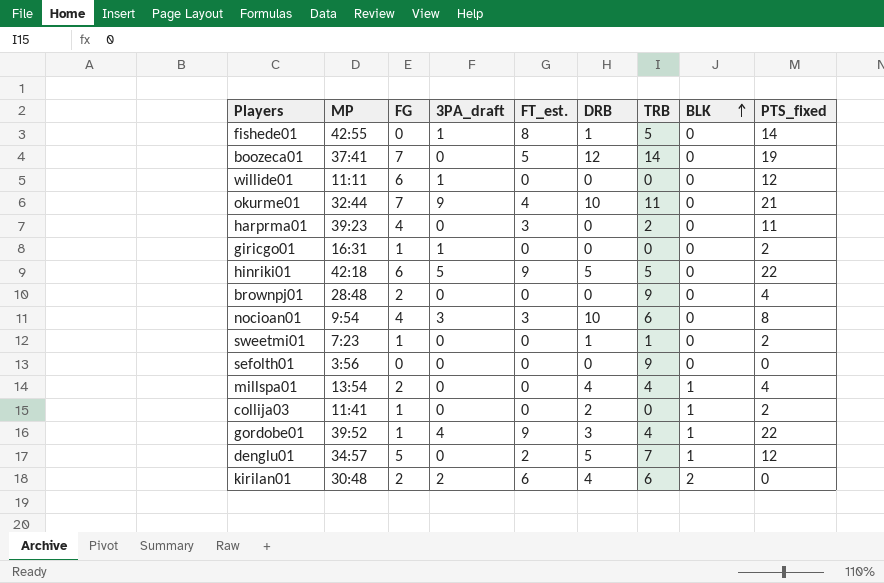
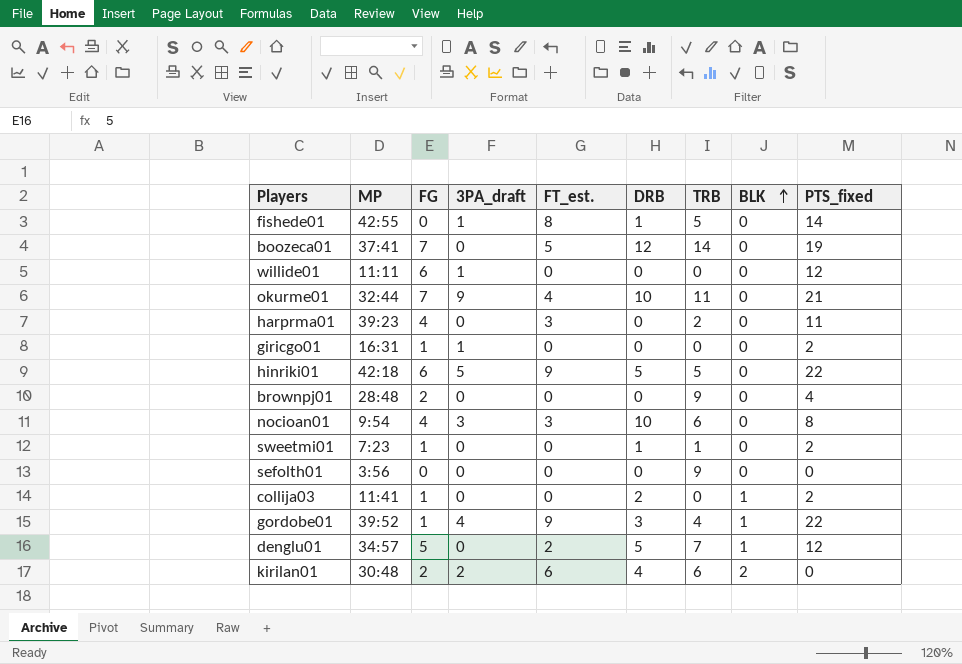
row millspa01: 13:54 | 2 | 0 | 0 | 4 | 4 | 1 | 4 -> none

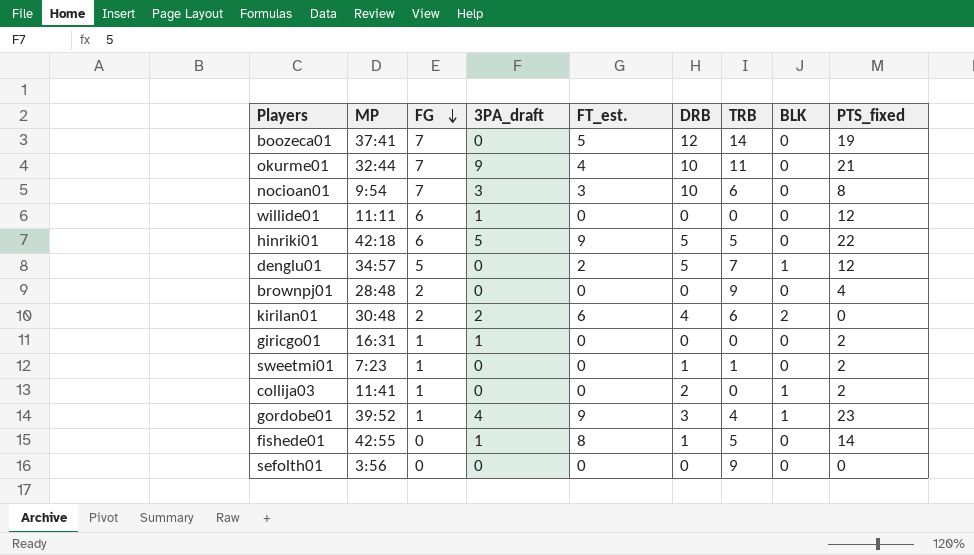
row order: BLK ascending -> FG descending
row harprma01: 39:23 | 4 | 0 | 3 | 0 | 2 | 0 | 11 -> none
nocioan01 | FG: 4 -> 7
gordobe01 | PTS_fixed: 22 -> 23

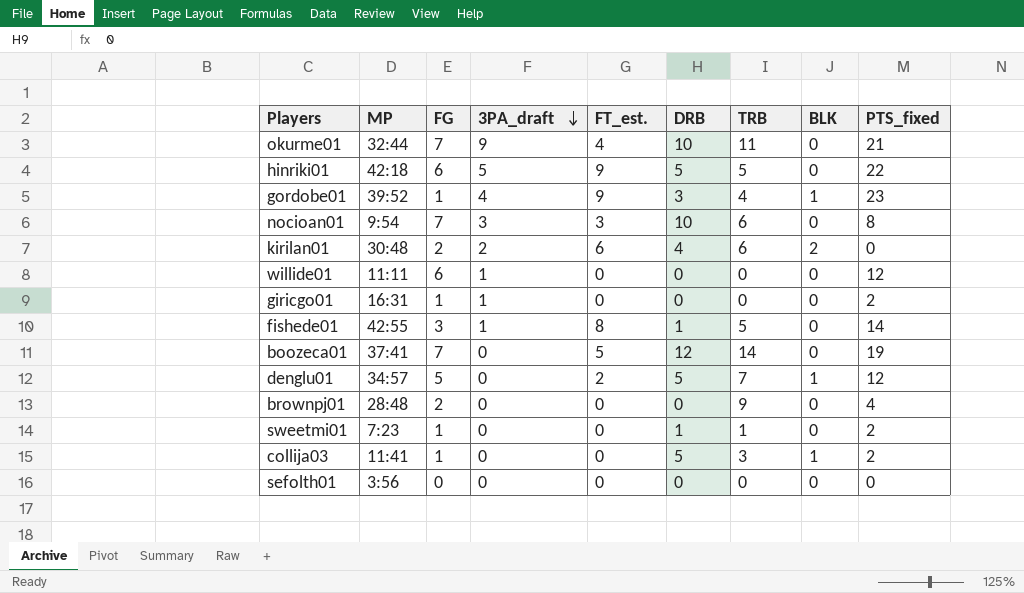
row order: FG descending -> 3PA_draft descending
fishede01 | FG: 0 -> 3
collija03 | DRB: 2 -> 5
collija03 | TRB: 0 -> 3
sefolth01 | TRB: 9 -> 0

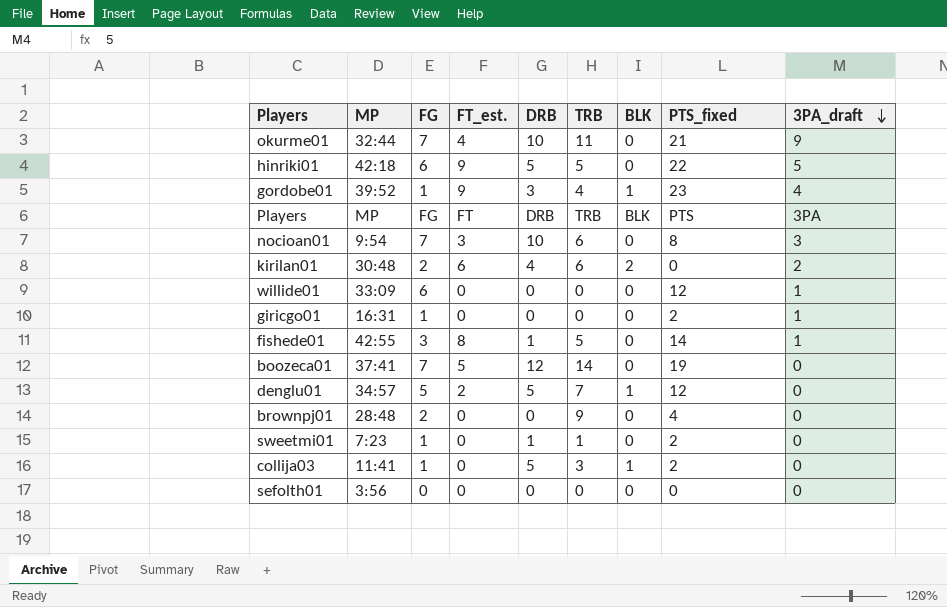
column 3PA_draft | position: 4 -> 9
row Players: none -> MP | FG | FT | DRB | TRB | BLK | PTS | 3PA
willide01 | MP: 11:11 -> 33:09

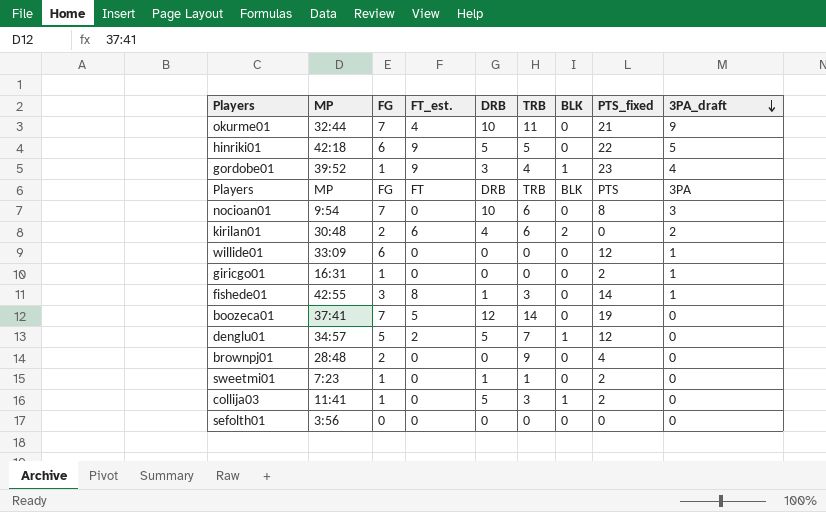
nocioan01 | FT_est.: 3 -> 0
fishede01 | TRB: 5 -> 3

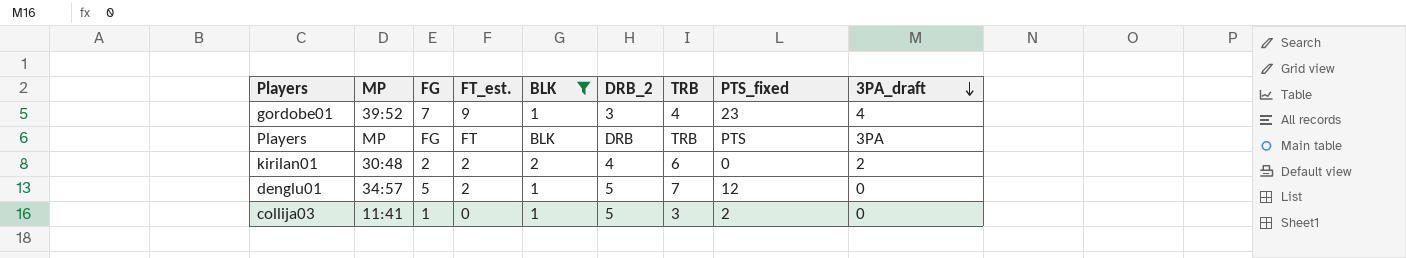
filter: none -> BLK != 0
column BLK | position: 7 -> 5
column name: DRB -> DRB_2
gordobe01 | FG: 1 -> 7
kirilan01 | FT_est.: 6 -> 2

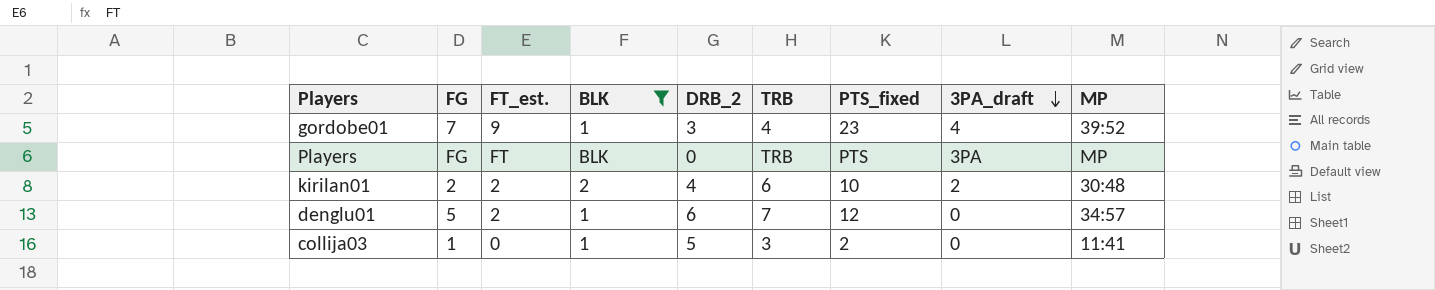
column MP | position: 2 -> 9
Players | DRB_2: DRB -> 0
kirilan01 | PTS_fixed: 0 -> 10
denglu01 | DRB_2: 5 -> 6

